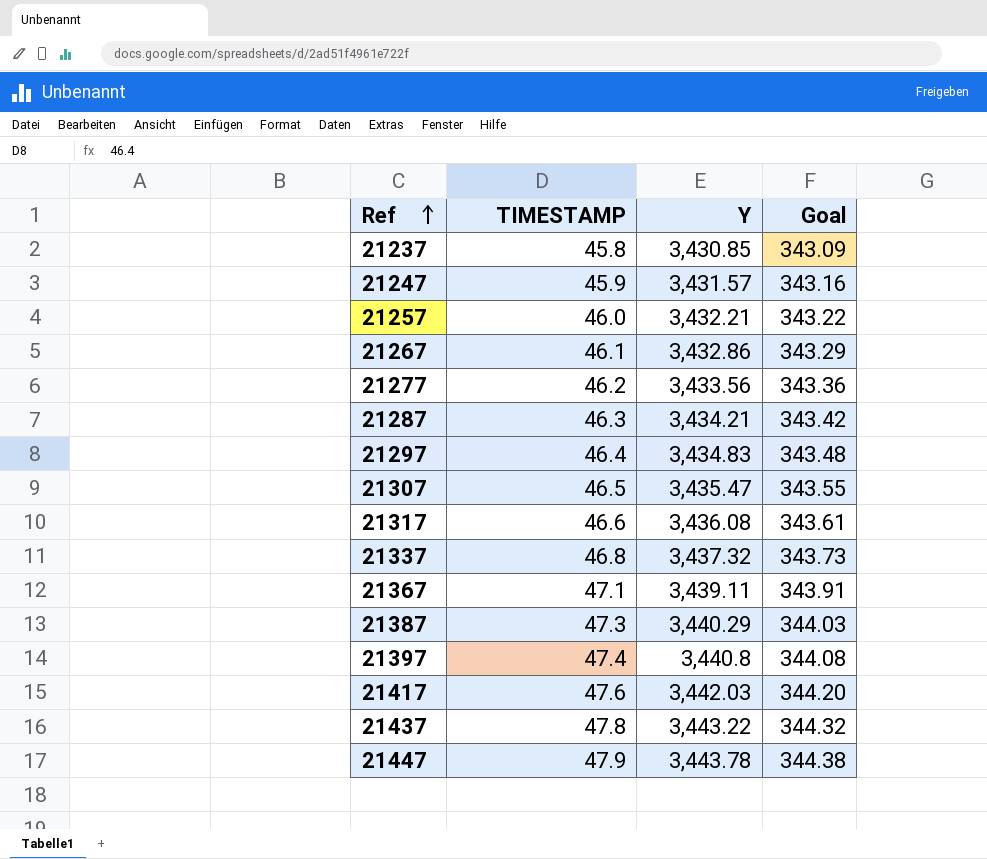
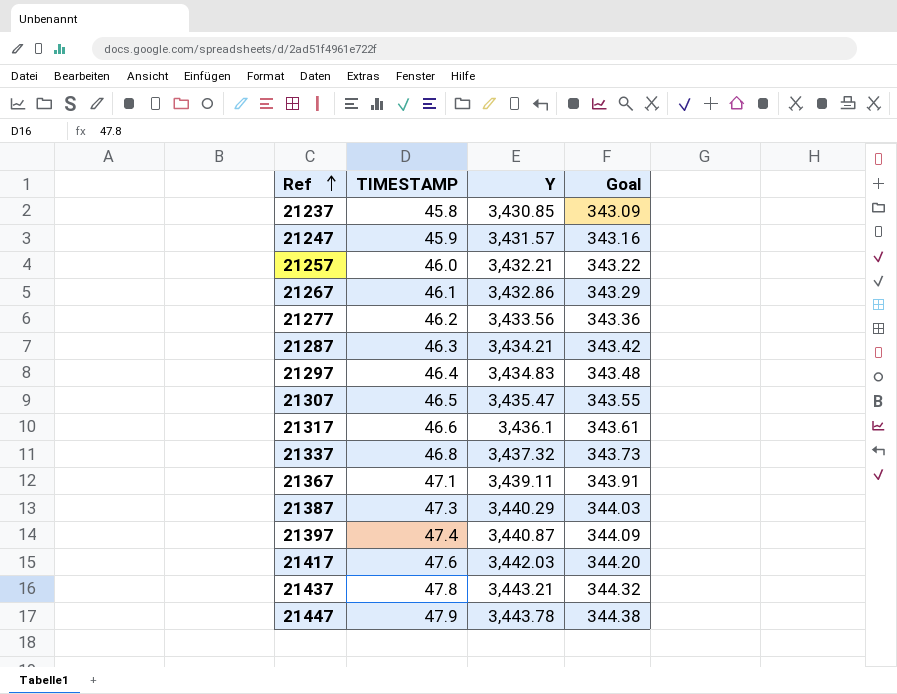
21317 | Y: 3,436.08 -> 3,436.1
21397 | Y: 3,440.8 -> 3,440.87
21397 | Goal: 344.08 -> 344.09
21437 | Y: 3,443.22 -> 3,443.21

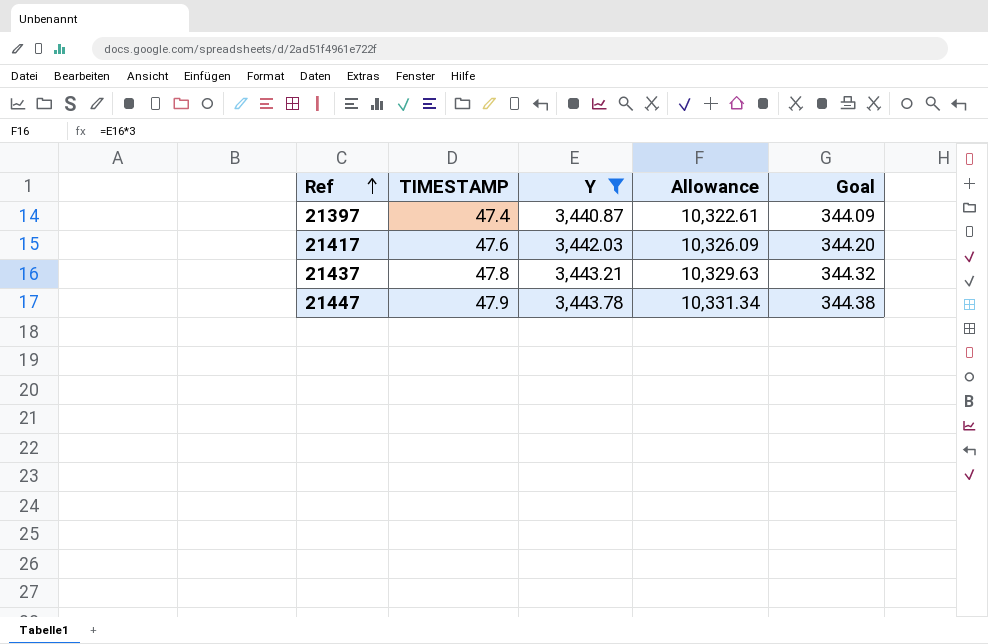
filter: none -> Y >= 3,440.87
column Allowance | formula: none -> [Y] * 3

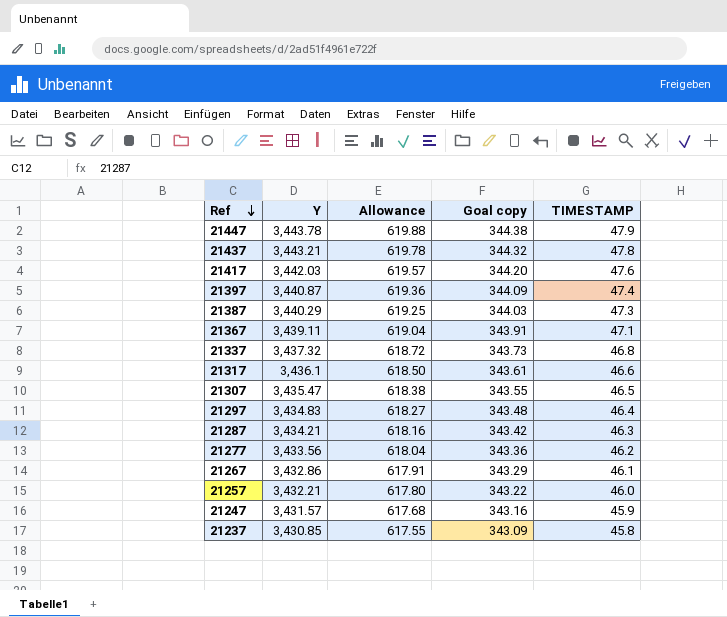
filter: Y >= 3,440.87 -> none
row order: Ref ascending -> Ref descending
column Allowance | formula: [Y] * 3 -> [Y] * 0.18
column name: Goal -> Goal copy
column TIMESTAMP | position: 2 -> 5

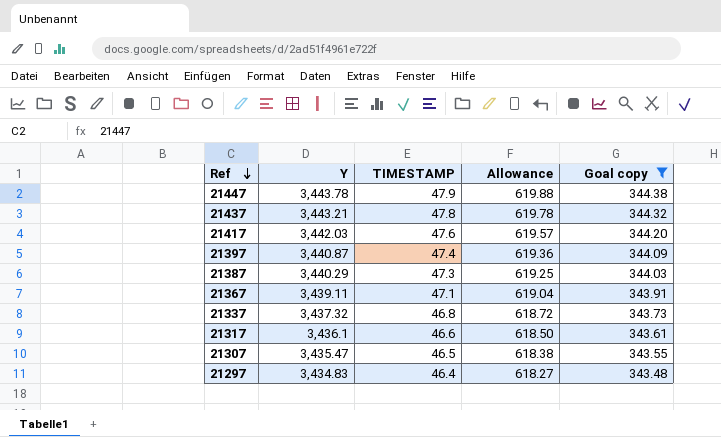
filter: none -> Goal copy >= 343.48
column TIMESTAMP | position: 5 -> 3

